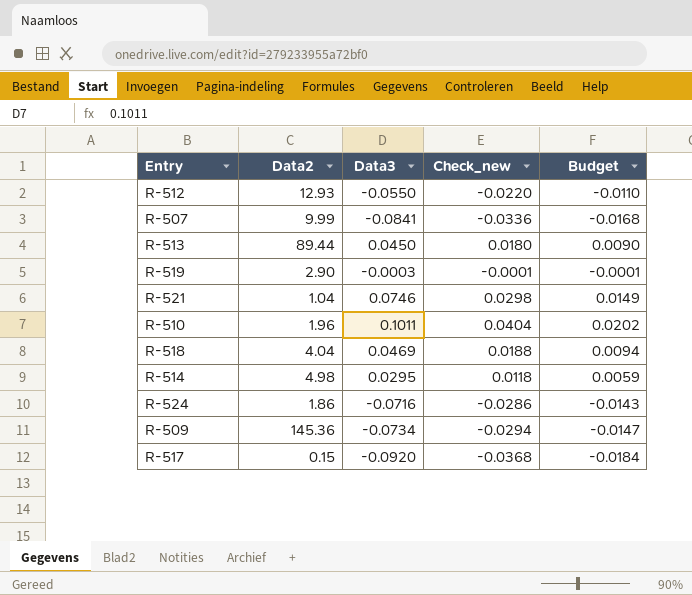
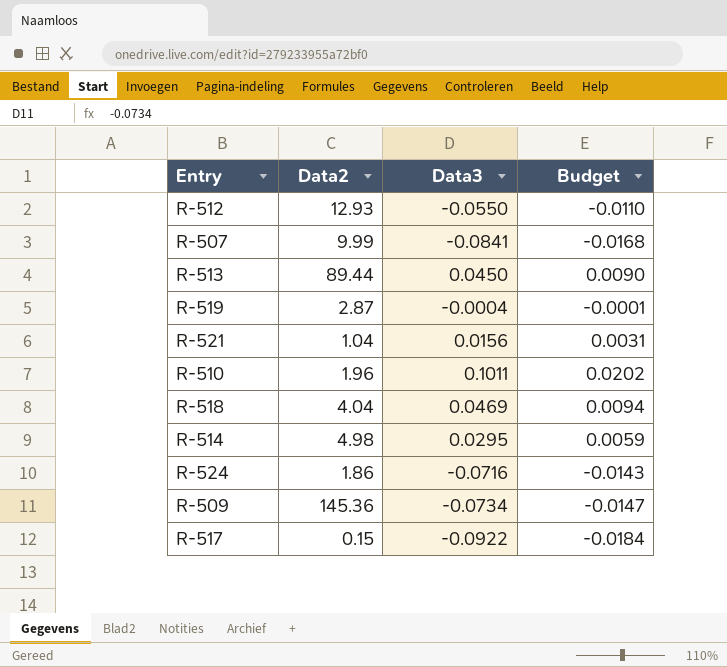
column Check_new | formula: [Data3] * 0.4 -> none
R-519 | Data2: 2.90 -> 2.87
R-519 | Data3: -0.0003 -> -0.0004
R-521 | Data3: 0.0746 -> 0.0156
R-521 | Budget: 0.0149 -> 0.0031
R-517 | Data3: -0.0920 -> -0.0922

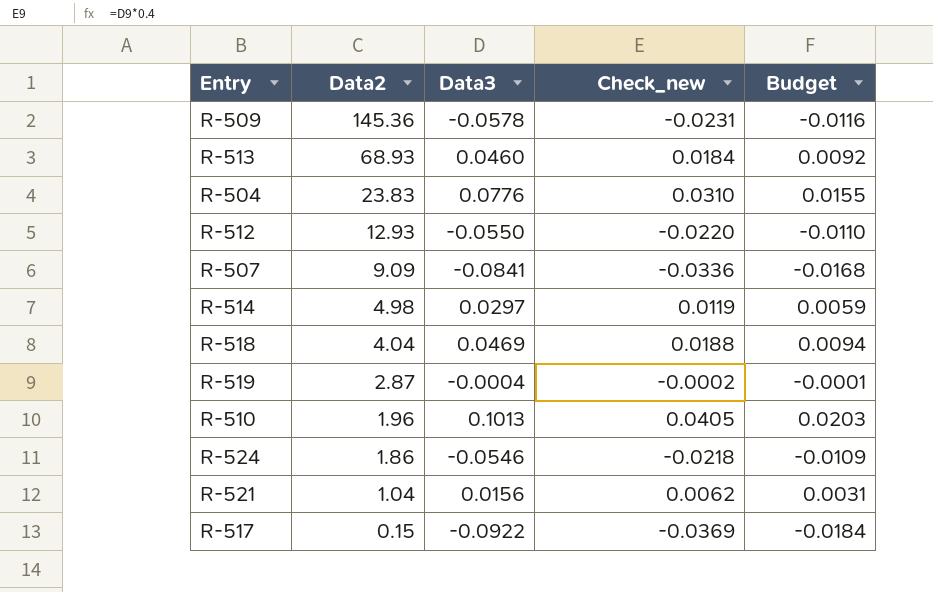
row order: none -> Data2 descending
column Check_new | formula: none -> [Data3] * 0.4
R-509 | Data3: -0.0734 -> -0.0578
R-509 | Budget: -0.0147 -> -0.0116
R-513 | Data2: 89.44 -> 68.93
R-513 | Data3: 0.0450 -> 0.0460
R-513 | Budget: 0.0090 -> 0.0092
row R-504: none -> 23.83 | 0.0776 | 0.0310 | 0.0155
R-507 | Data2: 9.99 -> 9.09
R-514 | Data3: 0.0295 -> 0.0297
R-510 | Data3: 0.1011 -> 0.1013
R-510 | Budget: 0.0202 -> 0.0203
R-524 | Data3: -0.0716 -> -0.0546
R-524 | Budget: -0.0143 -> -0.0109

